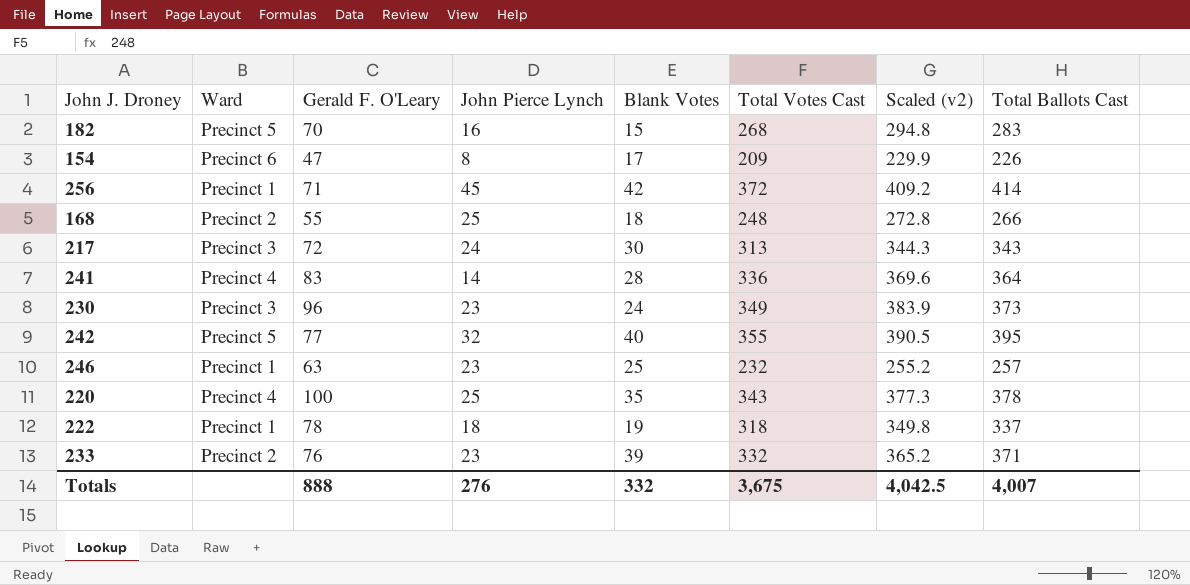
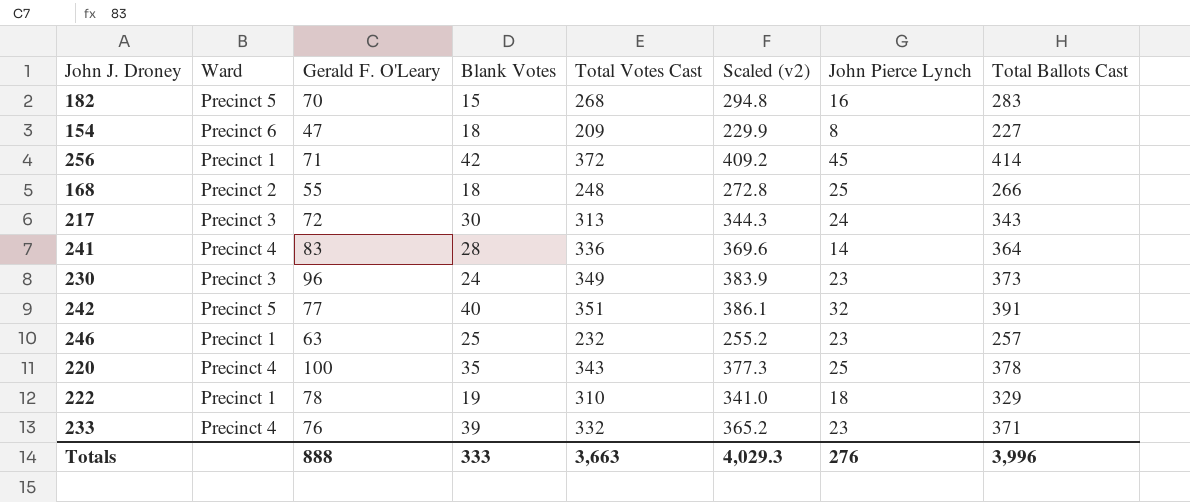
column John Pierce Lynch | position: 4 -> 7
154 | Blank Votes: 17 -> 18
154 | Total Ballots Cast: 226 -> 227
242 | Total Votes Cast: 355 -> 351
242 | Scaled (v2): 390.5 -> 386.1
242 | Total Ballots Cast: 395 -> 391
222 | Total Votes Cast: 318 -> 310
222 | Scaled (v2): 349.8 -> 341.0
222 | Total Ballots Cast: 337 -> 329
233 | Ward: Precinct 2 -> Precinct 4
Totals | Blank Votes: 332 -> 333
Totals | Total Votes Cast: 3,675 -> 3,663
Totals | Scaled (v2): 4,042.5 -> 4,029.3
Totals | Total Ballots Cast: 4,007 -> 3,996

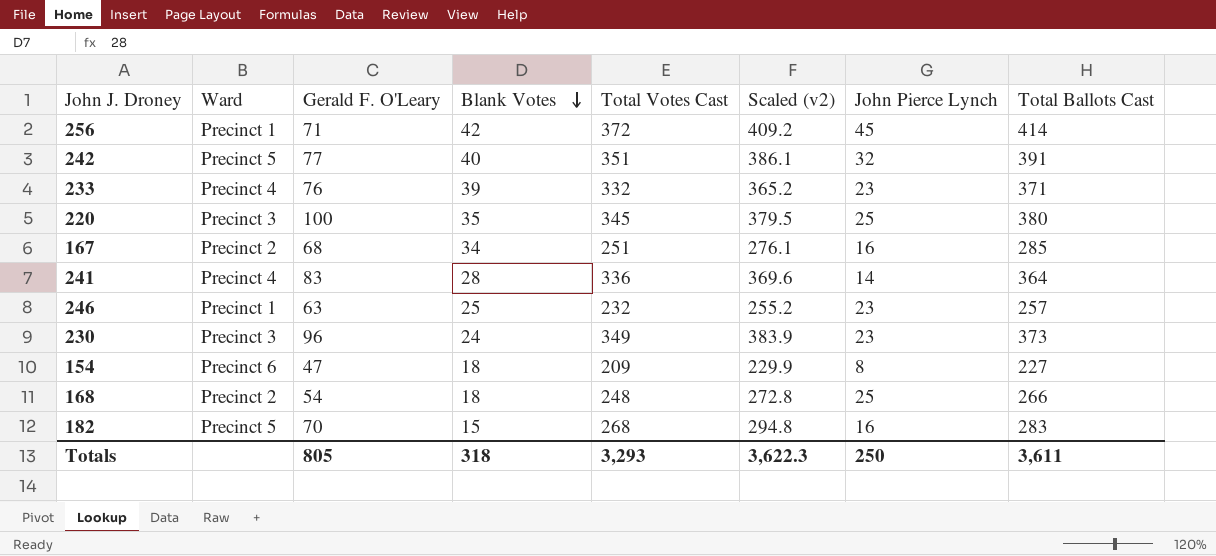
row order: none -> Blank Votes descending
row 217: Precinct 3 | 72 | 30 | 313 | 344.3 | 24 | 343 -> none
row 222: Precinct 1 | 78 | 19 | 310 | 341.0 | 18 | 329 -> none
220 | Ward: Precinct 4 -> Precinct 3
220 | Total Votes Cast: 343 -> 345
220 | Scaled (v2): 377.3 -> 379.5
220 | Total Ballots Cast: 378 -> 380
row 167: none -> Precinct 2 | 68 | 34 | 251 | 276.1 | 16 | 285
168 | Gerald F. O'Leary: 55 -> 54
Totals | Gerald F. O'Leary: 888 -> 805
Totals | Blank Votes: 333 -> 318
Totals | Total Votes Cast: 3,663 -> 3,293
Totals | Scaled (v2): 4,029.3 -> 3,622.3
Totals | John Pierce Lynch: 276 -> 250
Totals | Total Ballots Cast: 3,996 -> 3,611

